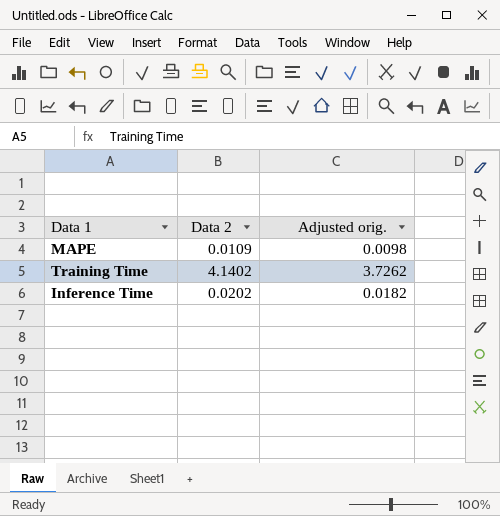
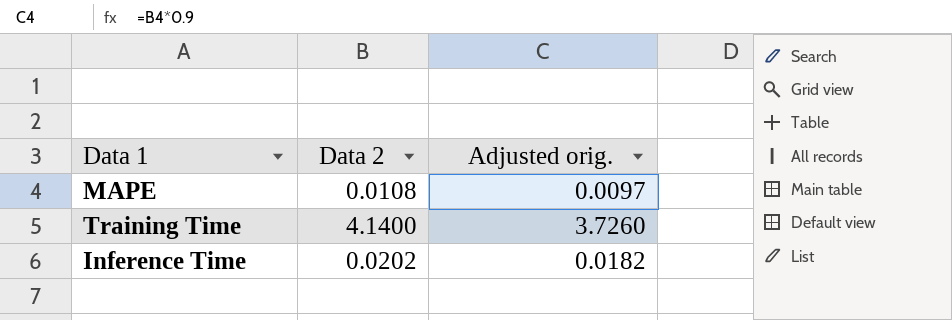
MAPE | Data 2: 0.0109 -> 0.0108
MAPE | Adjusted orig.: 0.0098 -> 0.0097
Training Time | Data 2: 4.1402 -> 4.1400
Training Time | Adjusted orig.: 3.7262 -> 3.7260

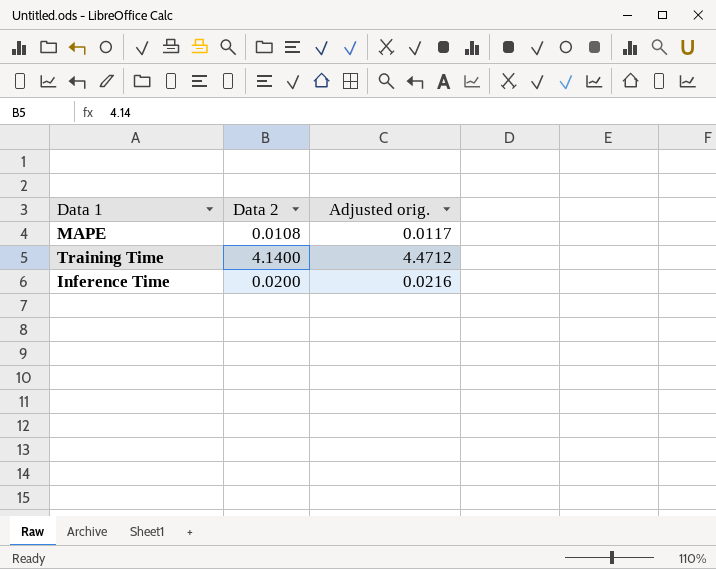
column Adjusted orig. | formula: [Data 2] * 0.9 -> [Data 2] * 1.08
Inference Time | Data 2: 0.0202 -> 0.0200

